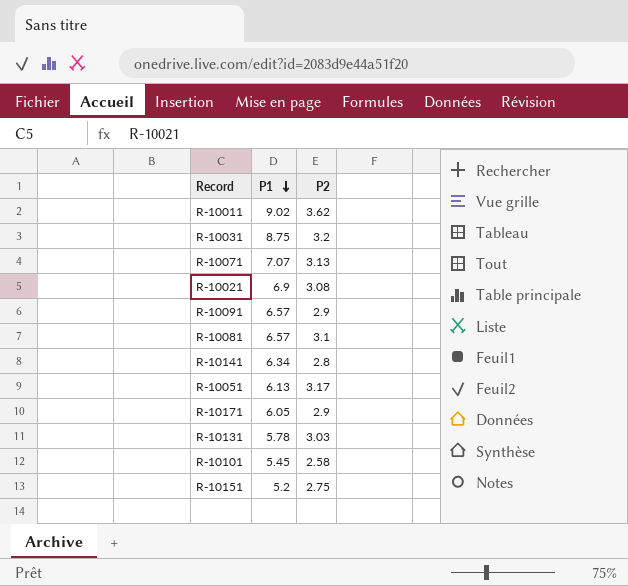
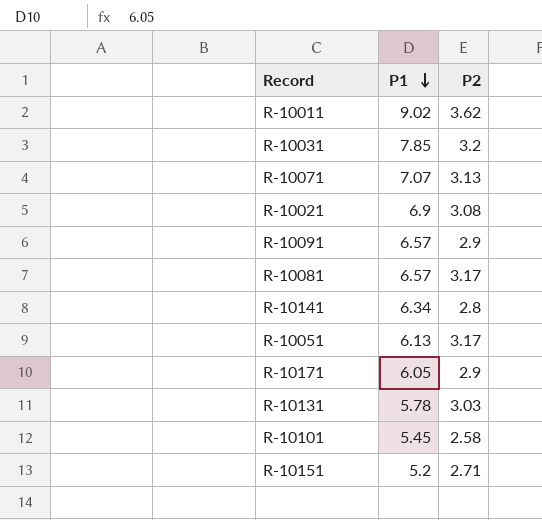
R-10031 | P1: 8.75 -> 7.85
R-10081 | P2: 3.1 -> 3.17
R-10151 | P2: 2.75 -> 2.71

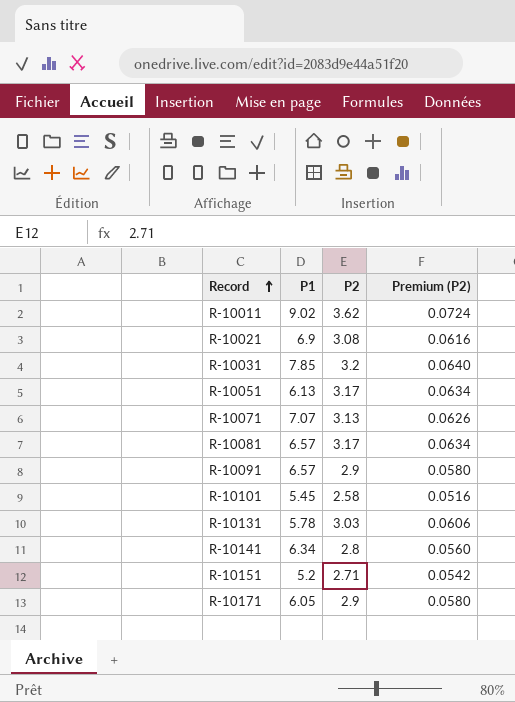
row order: P1 descending -> Record ascending
column Premium (P2) | formula: none -> [P2] * 0.02

